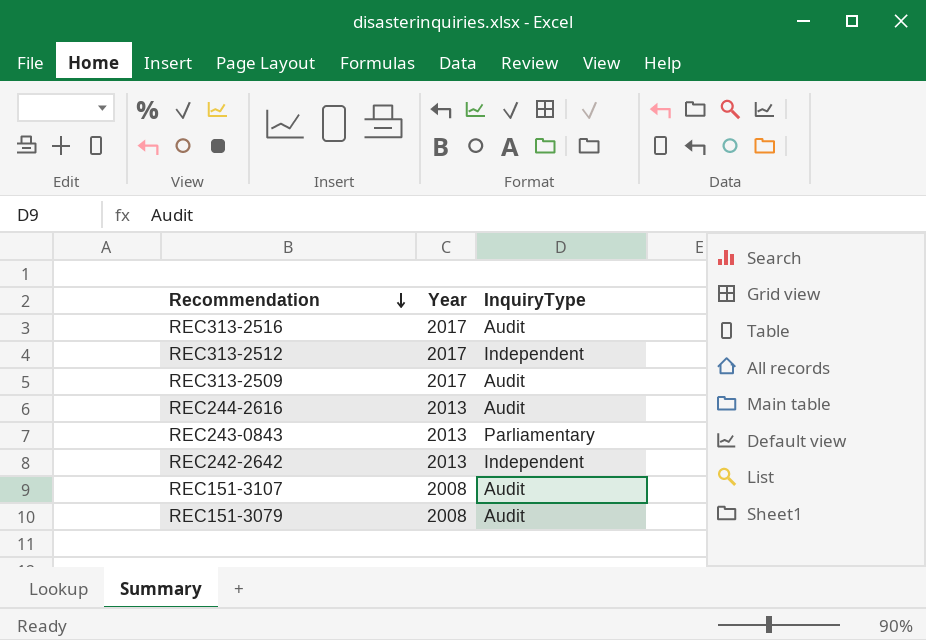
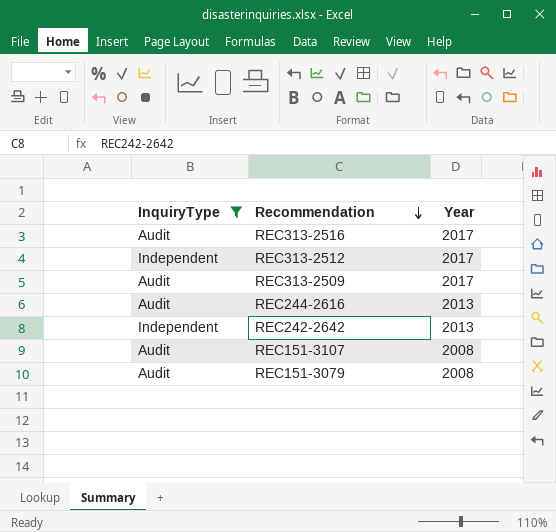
filter: none -> InquiryType != Parliamentary
column InquiryType | position: 3 -> 1

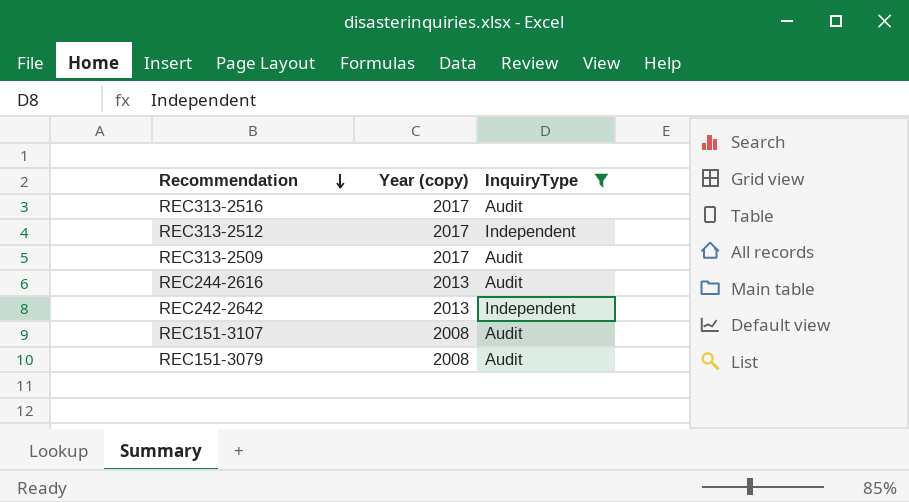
column name: Year -> Year (copy)
column InquiryType | position: 1 -> 3

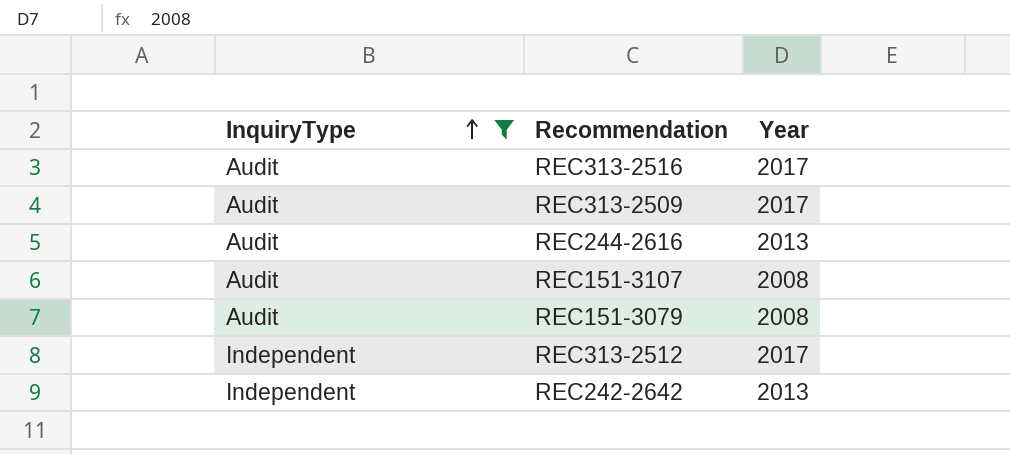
row order: Recommendation descending -> InquiryType ascending
column InquiryType | position: 3 -> 1
column name: Year (copy) -> Year

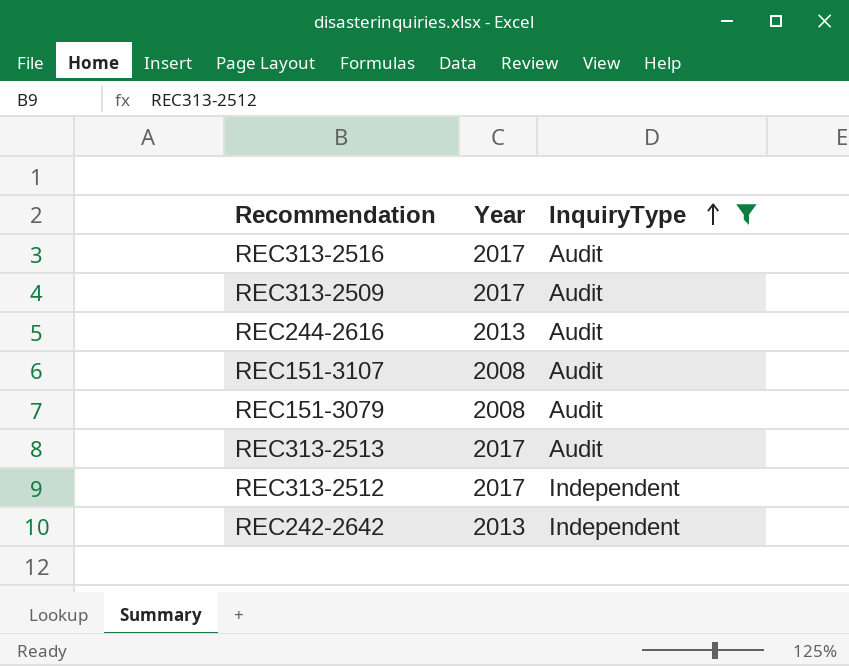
column InquiryType | position: 1 -> 3
row REC313-2513: none -> 2017 | Audit

